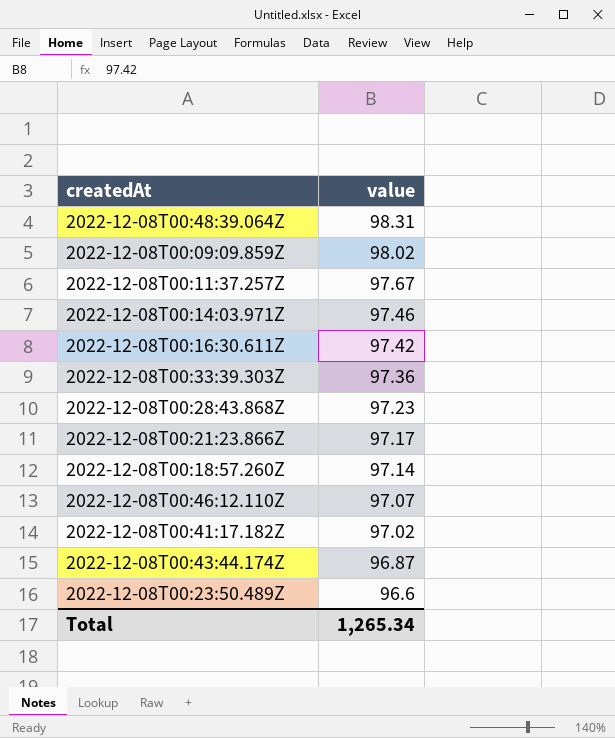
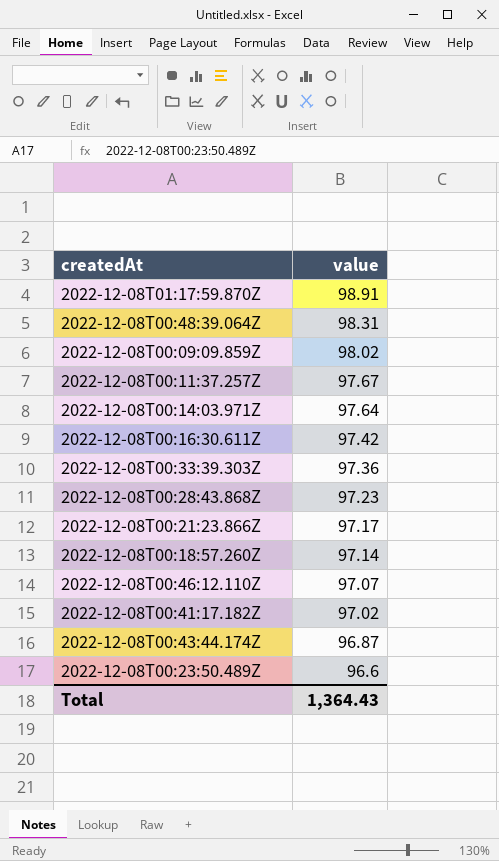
row 2022-12-08T01:17:59.870Z: none -> 98.91
2022-12-08T00:14:03.971Z | value: 97.46 -> 97.64
Total | value: 1,265.34 -> 1,364.43

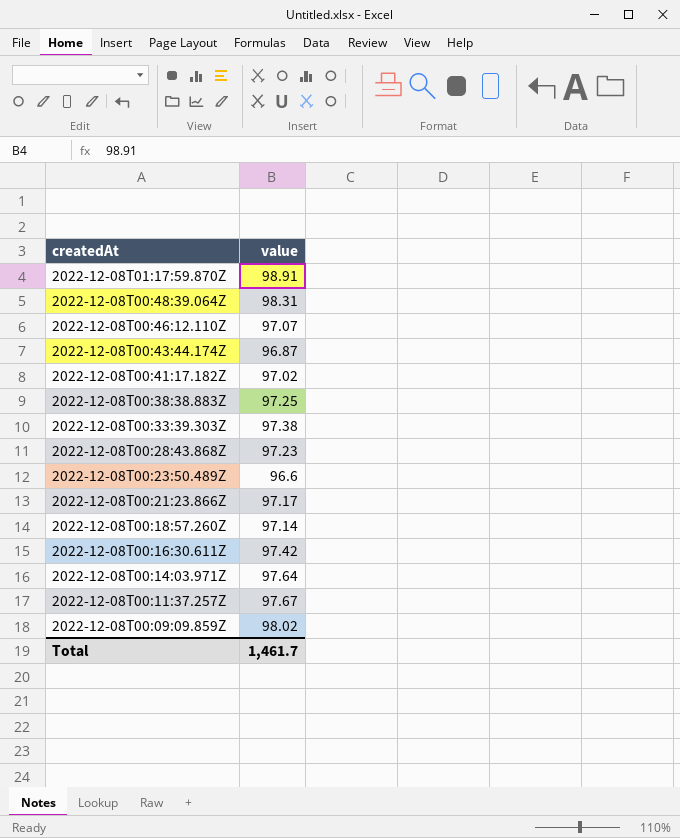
row order: value descending -> createdAt descending
row 2022-12-08T00:38:38.883Z: none -> 97.25
2022-12-08T00:33:39.303Z | value: 97.36 -> 97.38
Total | value: 1,364.43 -> 1,461.7

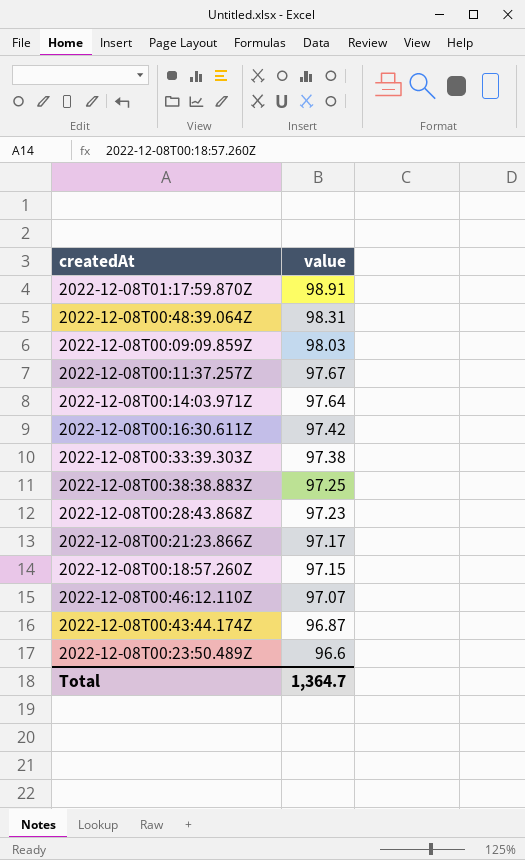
row order: createdAt descending -> value descending
row 2022-12-08T00:41:17.182Z: 97.02 -> none
2022-12-08T00:09:09.859Z | value: 98.02 -> 98.03
2022-12-08T00:18:57.260Z | value: 97.14 -> 97.15
Total | value: 1,461.7 -> 1,364.7

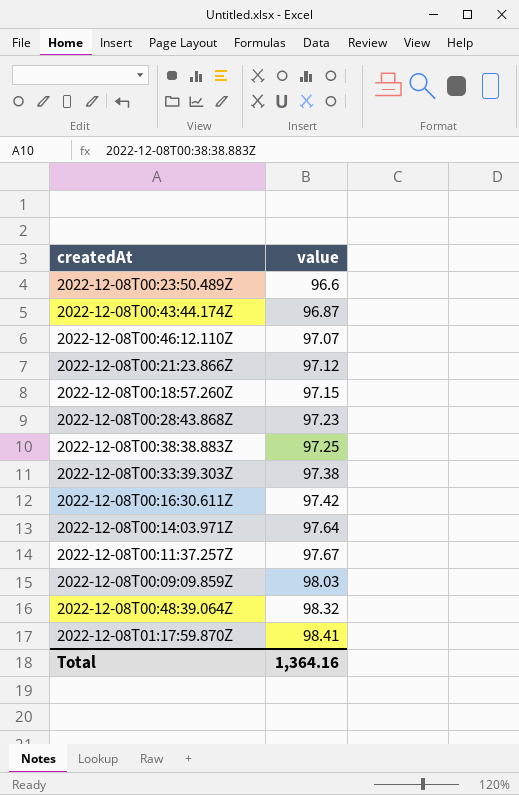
row order: value descending -> value ascending
2022-12-08T00:21:23.866Z | value: 97.17 -> 97.12
2022-12-08T00:48:39.064Z | value: 98.31 -> 98.32
2022-12-08T01:17:59.870Z | value: 98.91 -> 98.41
Total | value: 1,364.7 -> 1,364.16

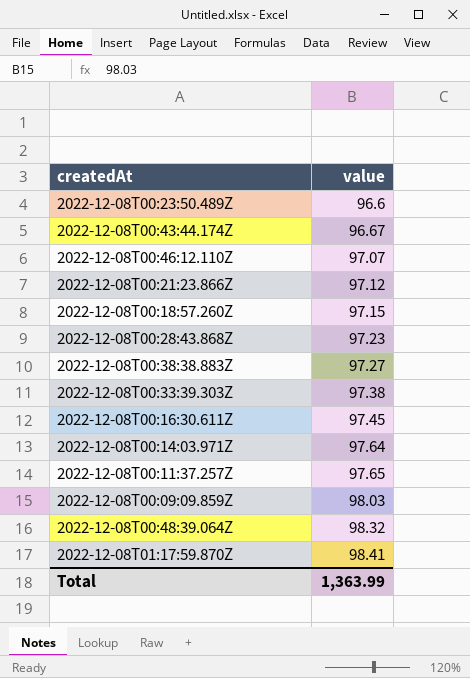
2022-12-08T00:43:44.174Z | value: 96.87 -> 96.67
2022-12-08T00:38:38.883Z | value: 97.25 -> 97.27
2022-12-08T00:16:30.611Z | value: 97.42 -> 97.45
2022-12-08T00:11:37.257Z | value: 97.67 -> 97.65
Total | value: 1,364.16 -> 1,363.99

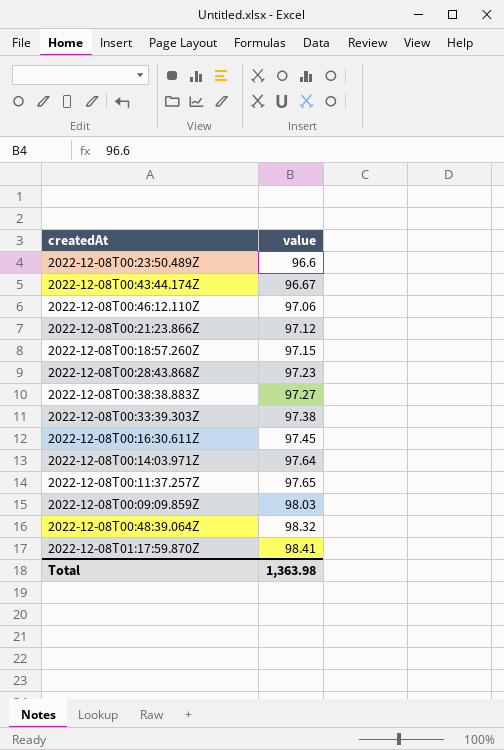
2022-12-08T00:46:12.110Z | value: 97.07 -> 97.06
Total | value: 1,363.99 -> 1,363.98

